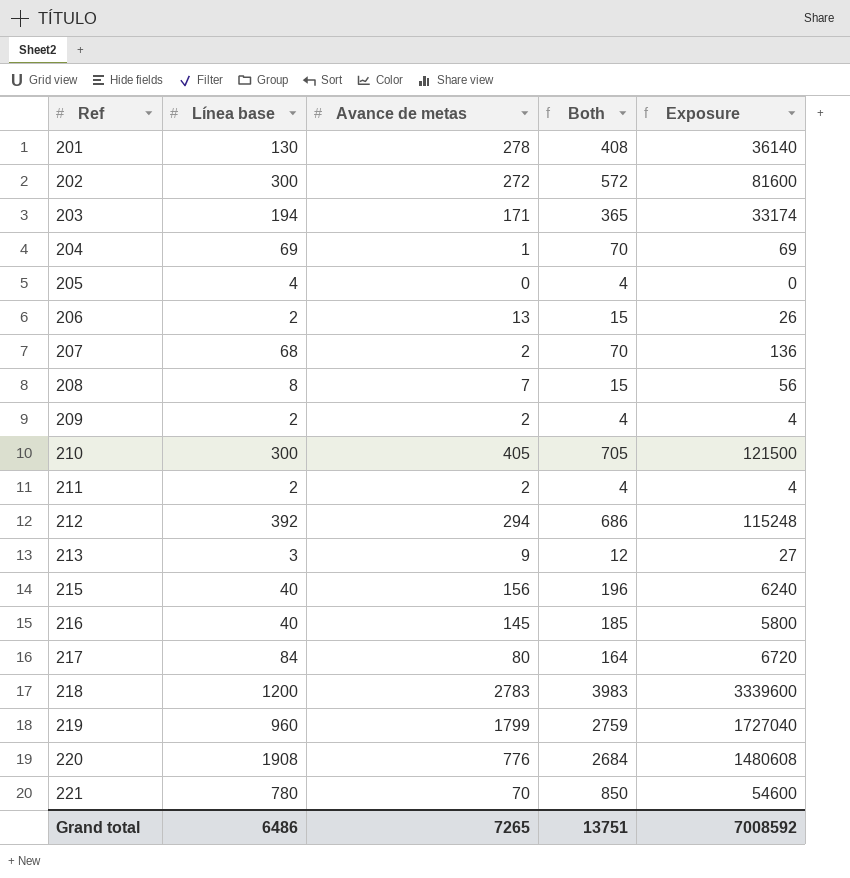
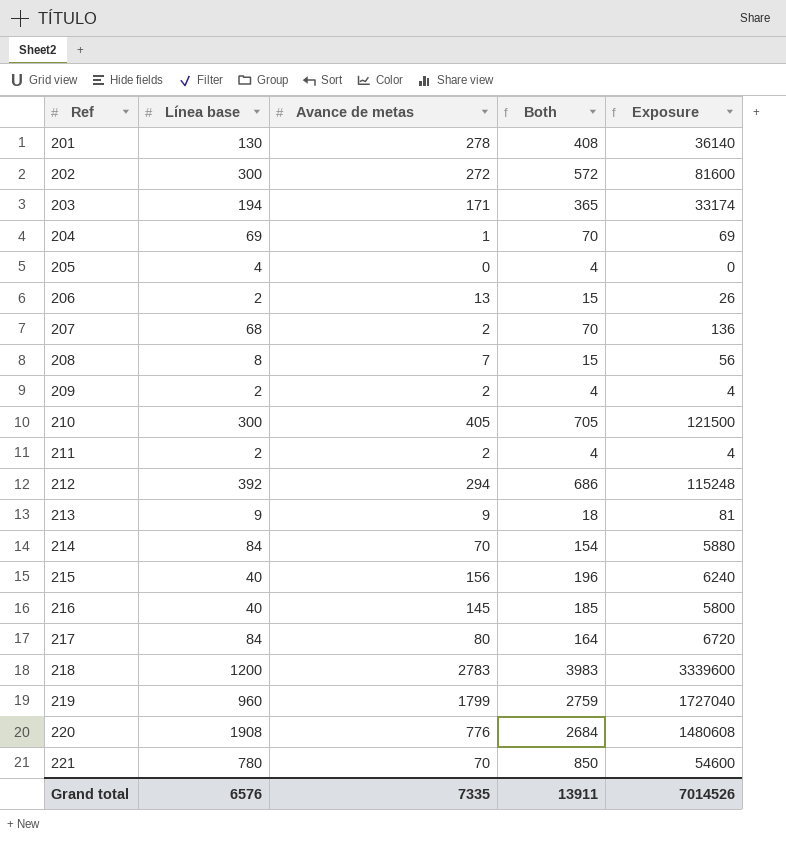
213 | Línea base: 3 -> 9
213 | Both: 12 -> 18
213 | Exposure: 27 -> 81
row 214: none -> 84 | 70 | 154 | 5880
Grand total | Línea base: 6486 -> 6576
Grand total | Avance de metas: 7265 -> 7335
Grand total | Both: 13751 -> 13911
Grand total | Exposure: 7008592 -> 7014526

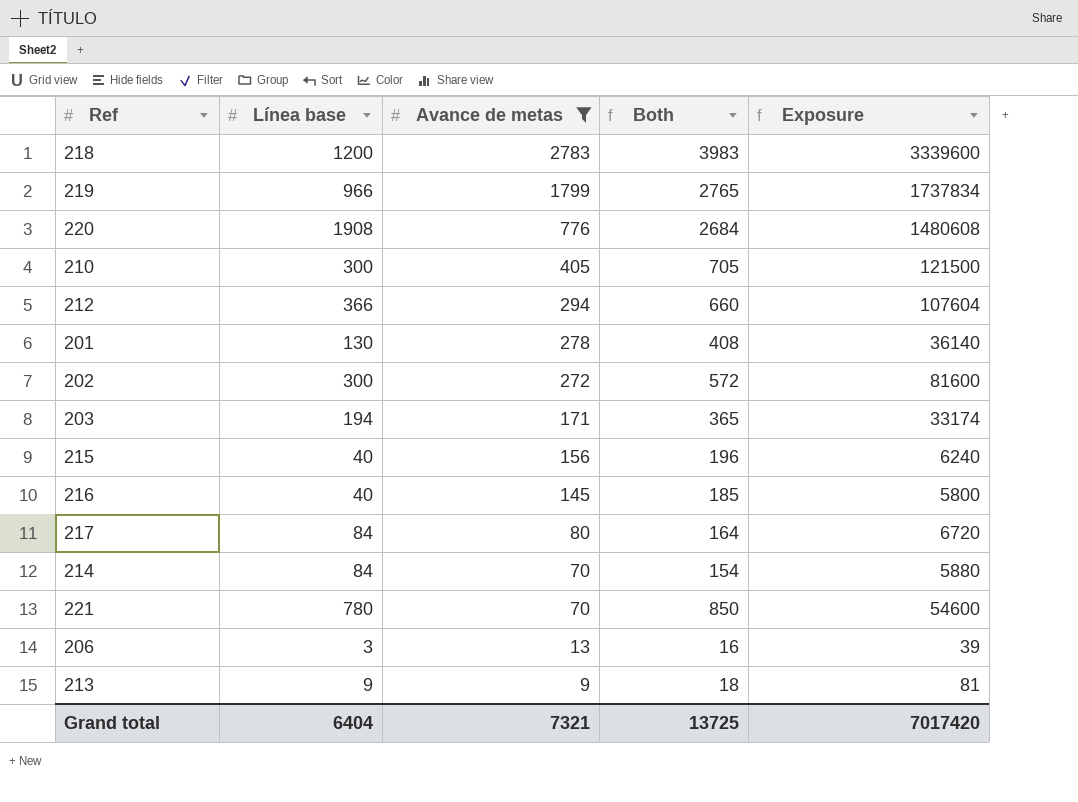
filter: none -> Avance de metas >= 9
row order: Ref ascending -> Avance de metas descending
219 | Línea base: 960 -> 966
219 | Both: 2759 -> 2765
219 | Exposure: 1727040 -> 1737834
212 | Línea base: 392 -> 366
212 | Both: 686 -> 660
212 | Exposure: 115248 -> 107604
206 | Línea base: 2 -> 3
206 | Both: 15 -> 16
206 | Exposure: 26 -> 39
Grand total | Línea base: 6576 -> 6404
Grand total | Avance de metas: 7335 -> 7321
Grand total | Both: 13911 -> 13725
Grand total | Exposure: 7014526 -> 7017420

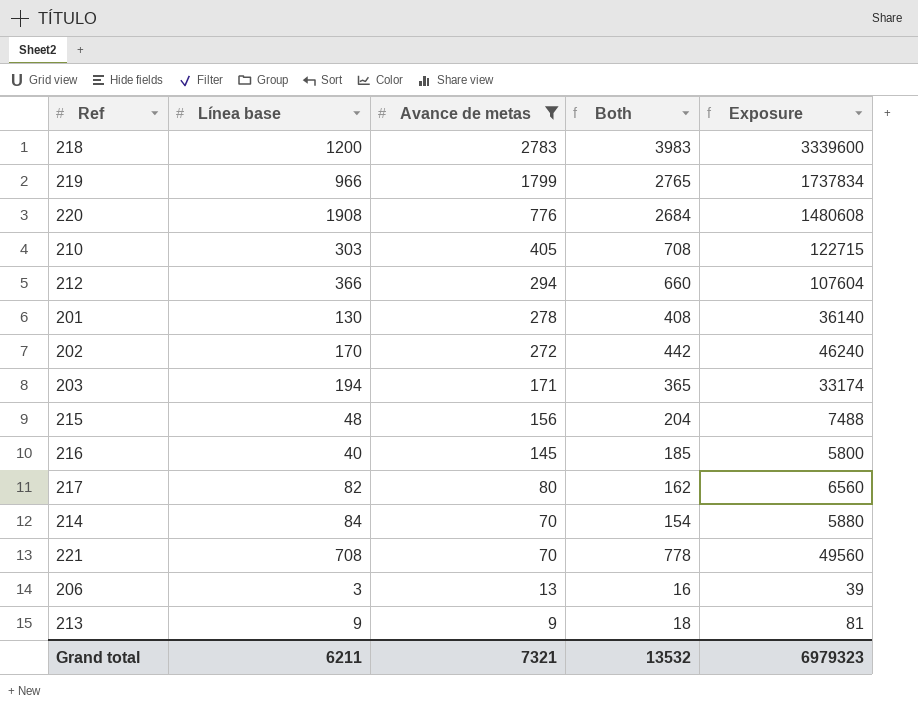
210 | Línea base: 300 -> 303
210 | Both: 705 -> 708
210 | Exposure: 121500 -> 122715
202 | Línea base: 300 -> 170
202 | Both: 572 -> 442
202 | Exposure: 81600 -> 46240
215 | Línea base: 40 -> 48
215 | Both: 196 -> 204
215 | Exposure: 6240 -> 7488
217 | Línea base: 84 -> 82
217 | Both: 164 -> 162
217 | Exposure: 6720 -> 6560
221 | Línea base: 780 -> 708
221 | Both: 850 -> 778
221 | Exposure: 54600 -> 49560
Grand total | Línea base: 6404 -> 6211
Grand total | Both: 13725 -> 13532
Grand total | Exposure: 7017420 -> 6979323

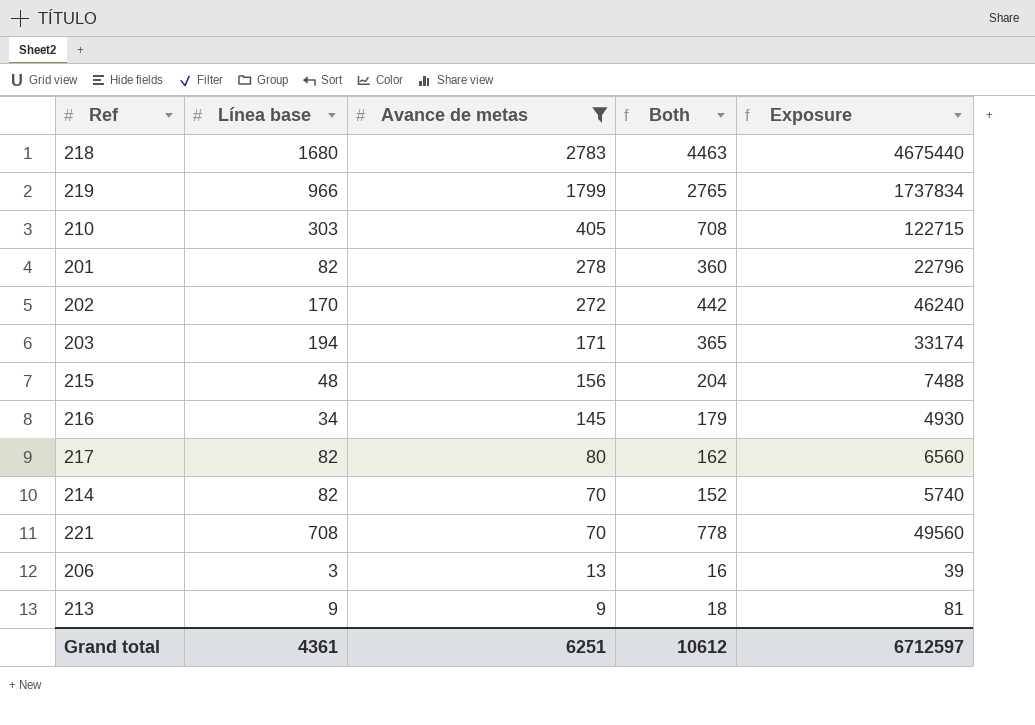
row 220: 1908 | 776 | 2684 | 1480608 -> none
row 212: 366 | 294 | 660 | 107604 -> none
218 | Línea base: 1200 -> 1680
218 | Both: 3983 -> 4463
218 | Exposure: 3339600 -> 4675440
201 | Línea base: 130 -> 82
201 | Both: 408 -> 360
201 | Exposure: 36140 -> 22796
216 | Línea base: 40 -> 34
216 | Both: 185 -> 179
216 | Exposure: 5800 -> 4930
214 | Línea base: 84 -> 82
214 | Both: 154 -> 152
214 | Exposure: 5880 -> 5740
Grand total | Línea base: 6211 -> 4361
Grand total | Avance de metas: 7321 -> 6251
Grand total | Both: 13532 -> 10612
Grand total | Exposure: 6979323 -> 6712597

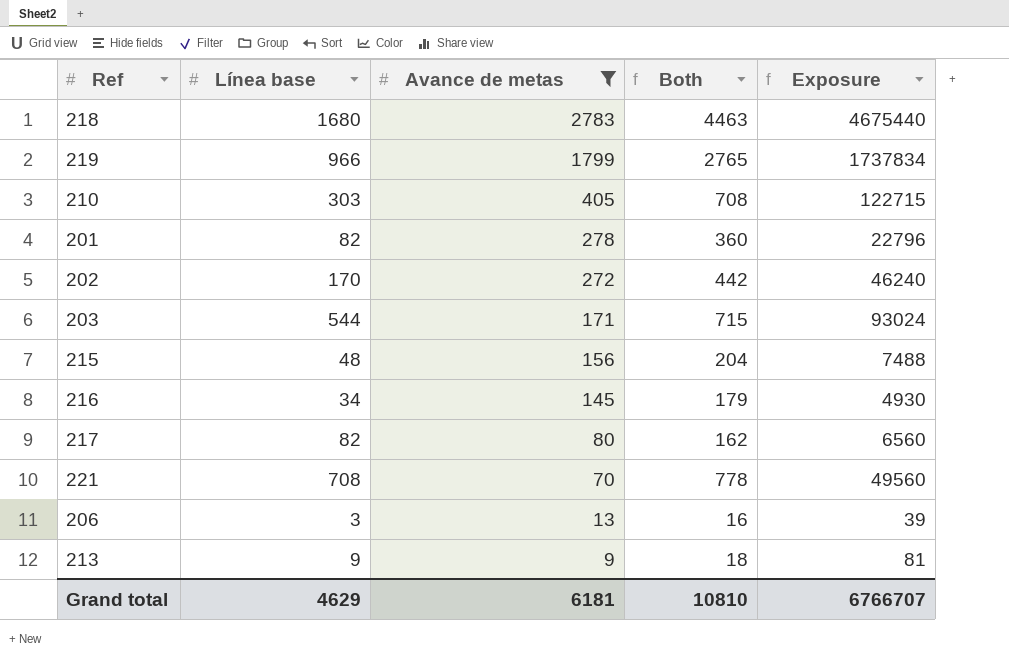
row 214: 82 | 70 | 152 | 5740 -> none
203 | Línea base: 194 -> 544
203 | Both: 365 -> 715
203 | Exposure: 33174 -> 93024
Grand total | Línea base: 4361 -> 4629
Grand total | Avance de metas: 6251 -> 6181
Grand total | Both: 10612 -> 10810
Grand total | Exposure: 6712597 -> 6766707

